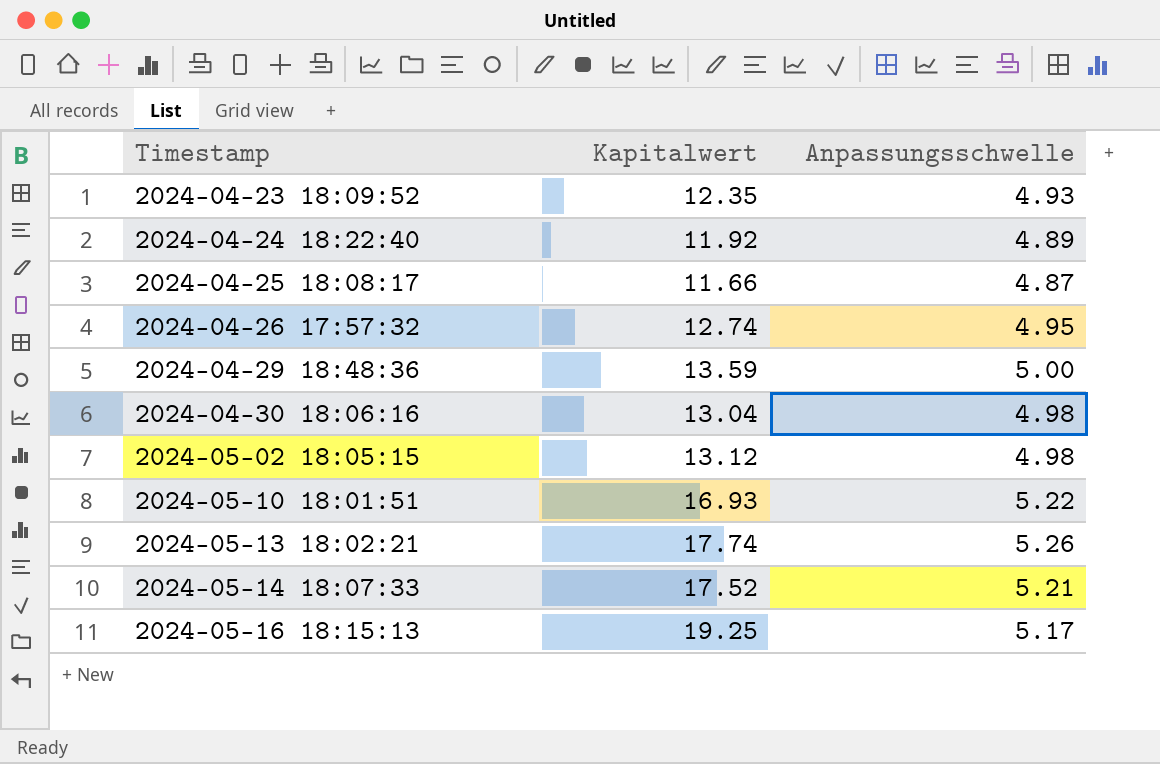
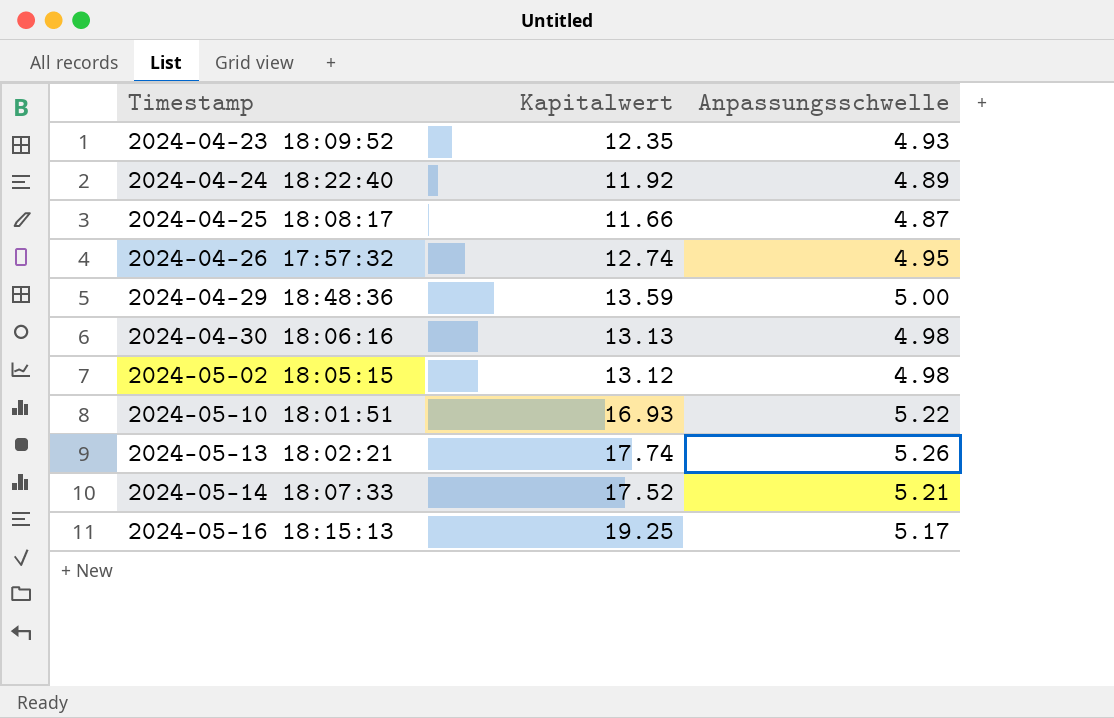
2024-04-30 18:06:16 | Kapitalwert: 13.04 -> 13.13

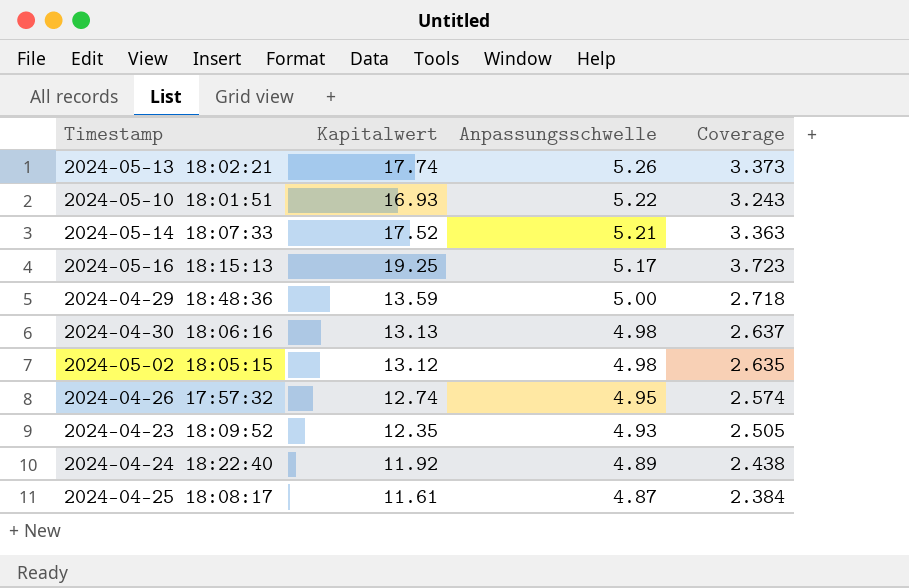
row order: Timestamp ascending -> Anpassungsschwelle descending
column Coverage | formula: none -> [Kapitalwert] / [Anpassungsschwelle]
2024-04-25 18:08:17 | Kapitalwert: 11.66 -> 11.61

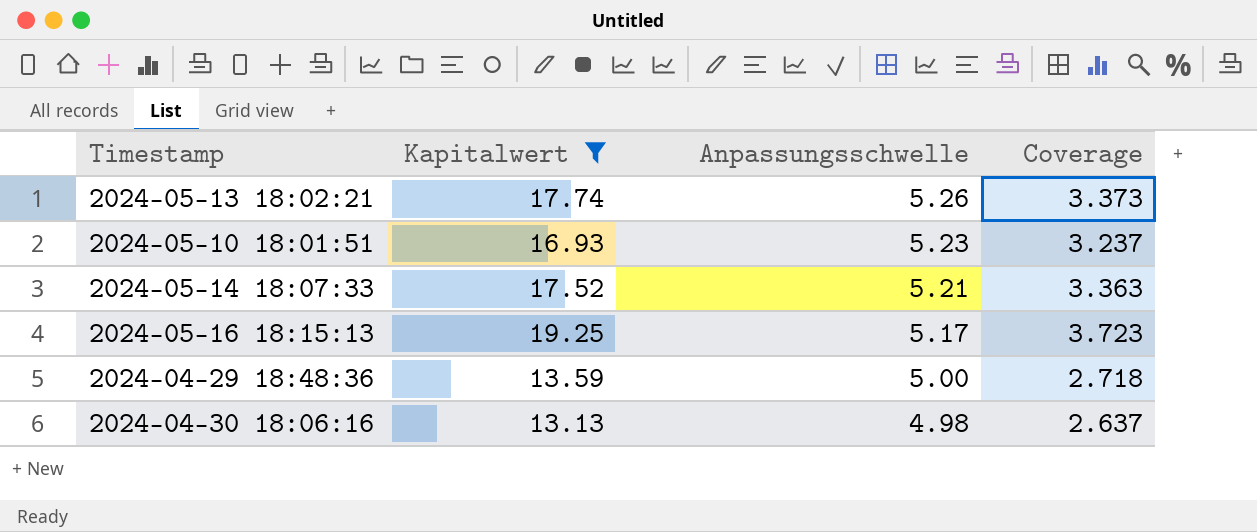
filter: none -> Kapitalwert >= 13.13
2024-05-10 18:01:51 | Anpassungsschwelle: 5.22 -> 5.23
2024-05-10 18:01:51 | Coverage: 3.243 -> 3.237

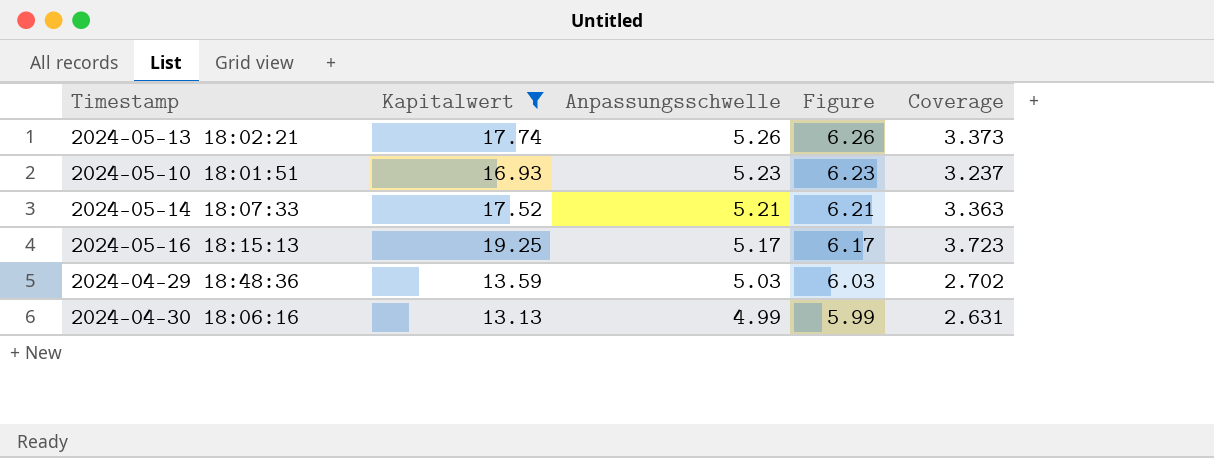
column Figure | formula: none -> [Anpassungsschwelle] + 1
2024-04-29 18:48:36 | Anpassungsschwelle: 5.00 -> 5.03
2024-04-29 18:48:36 | Coverage: 2.718 -> 2.702
2024-04-30 18:06:16 | Anpassungsschwelle: 4.98 -> 4.99
2024-04-30 18:06:16 | Coverage: 2.637 -> 2.631

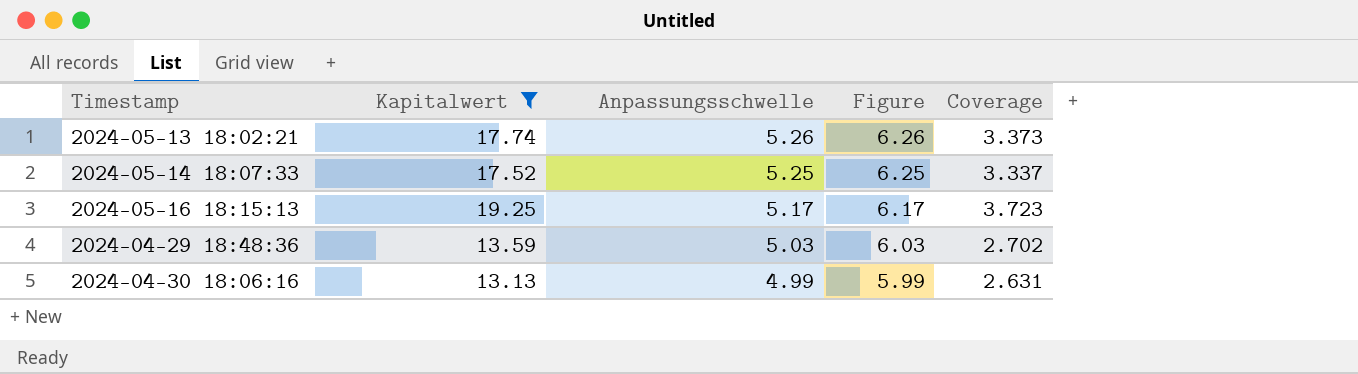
row 2024-05-10 18:01:51: 16.93 | 5.23 | 6.23 | 3.237 -> none
2024-05-14 18:07:33 | Anpassungsschwelle: 5.21 -> 5.25
2024-05-14 18:07:33 | Figure: 6.21 -> 6.25
2024-05-14 18:07:33 | Coverage: 3.363 -> 3.337

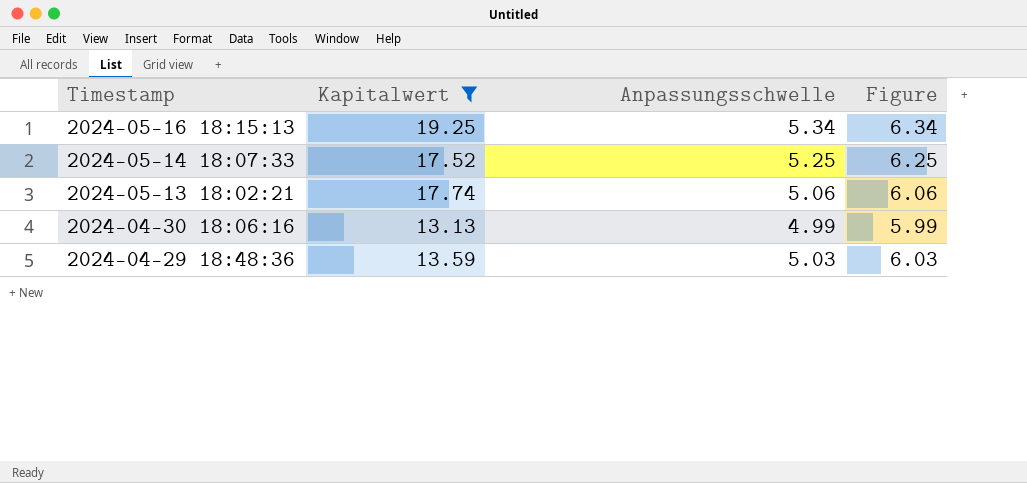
row order: Anpassungsschwelle descending -> Timestamp descending
column Coverage | formula: [Kapitalwert] / [Anpassungsschwelle] -> none
2024-05-16 18:15:13 | Anpassungsschwelle: 5.17 -> 5.34
2024-05-16 18:15:13 | Figure: 6.17 -> 6.34
2024-05-13 18:02:21 | Anpassungsschwelle: 5.26 -> 5.06
2024-05-13 18:02:21 | Figure: 6.26 -> 6.06

